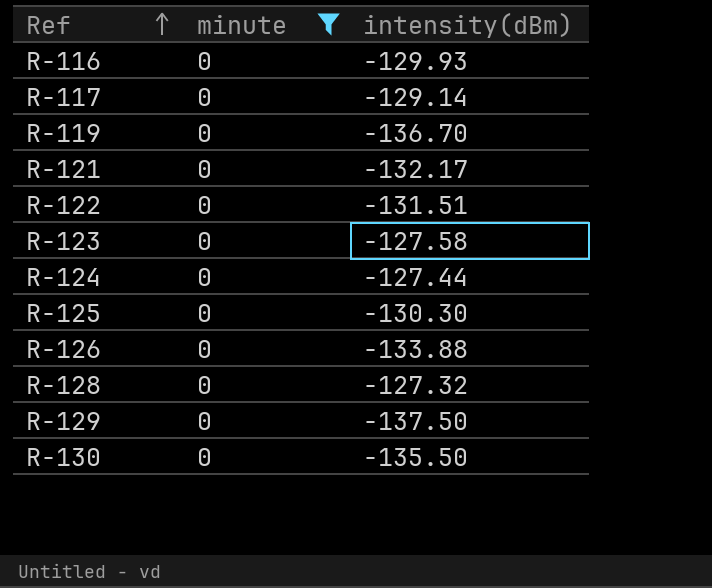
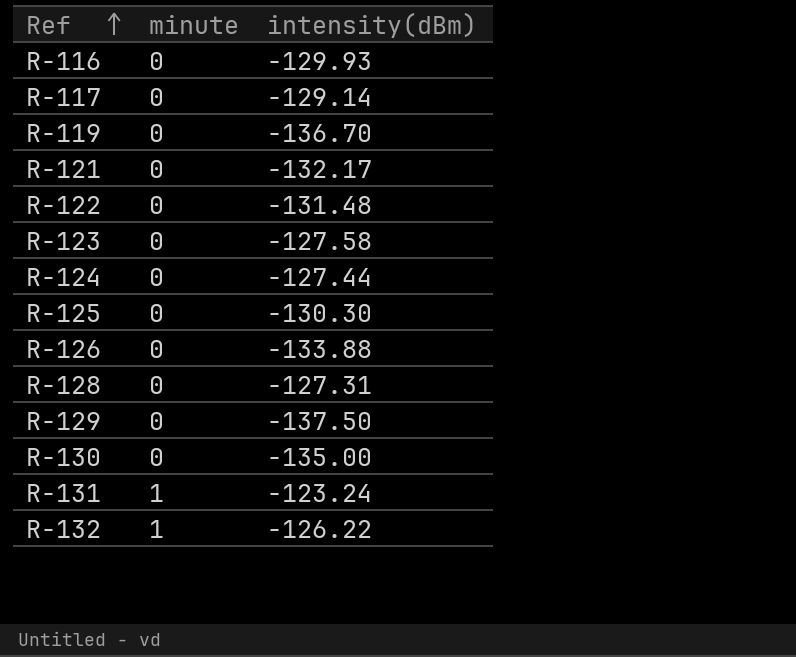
filter: minute = 0 -> none
R-122 | intensity(dBm): -131.51 -> -131.48
R-128 | intensity(dBm): -127.32 -> -127.31
R-130 | intensity(dBm): -135.50 -> -135.00

